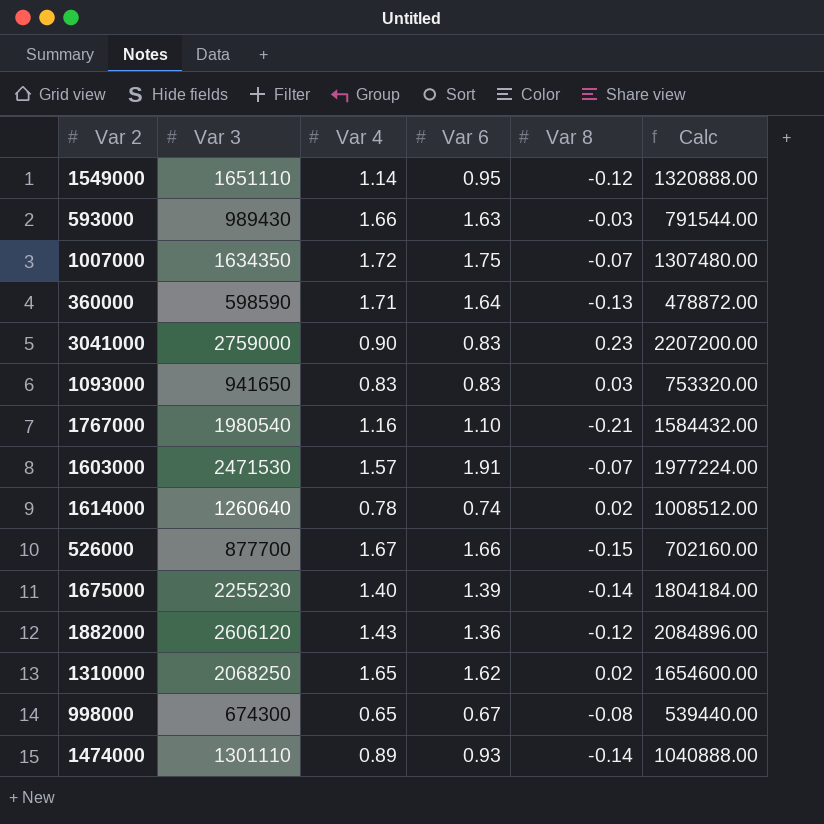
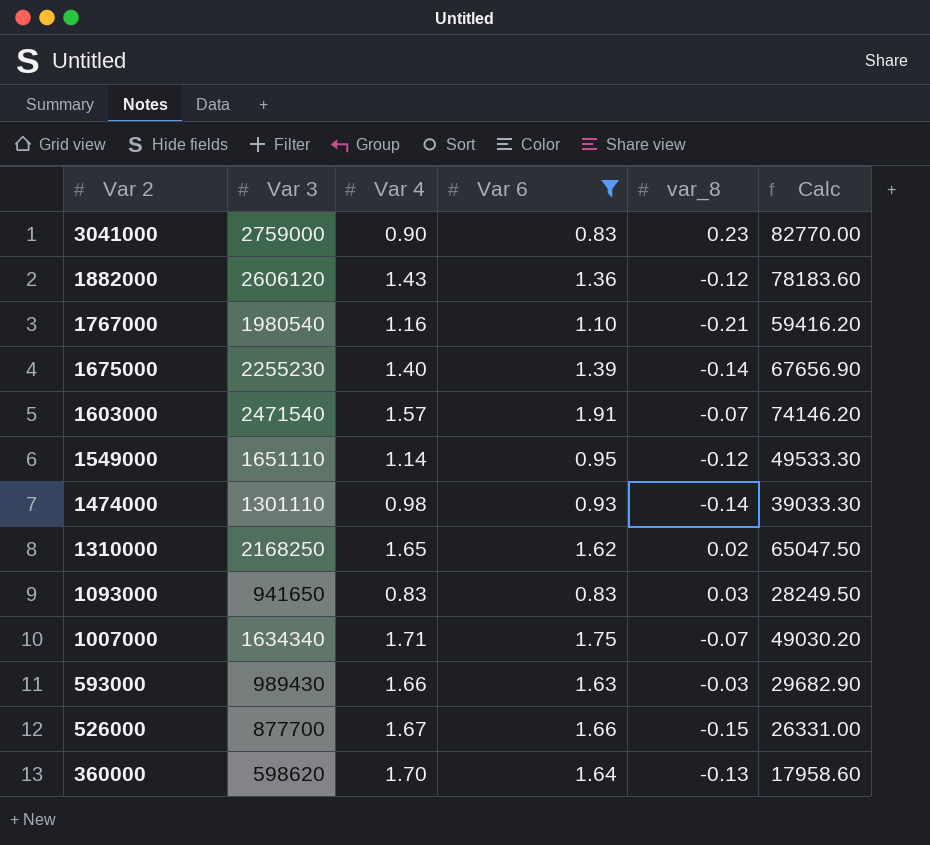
filter: none -> Var 6 >= 0.83
row order: none -> Var 2 descending
column name: Var 8 -> var_8
column Calc | formula: [Var 3] * 0.8 -> [Var 3] * 0.03
1603000 | Var 3: 2471530 -> 2471540
1474000 | Var 4: 0.89 -> 0.98
1310000 | Var 3: 2068250 -> 2168250
1007000 | Var 3: 1634350 -> 1634340
1007000 | Var 4: 1.72 -> 1.71
360000 | Var 3: 598590 -> 598620
360000 | Var 4: 1.71 -> 1.70

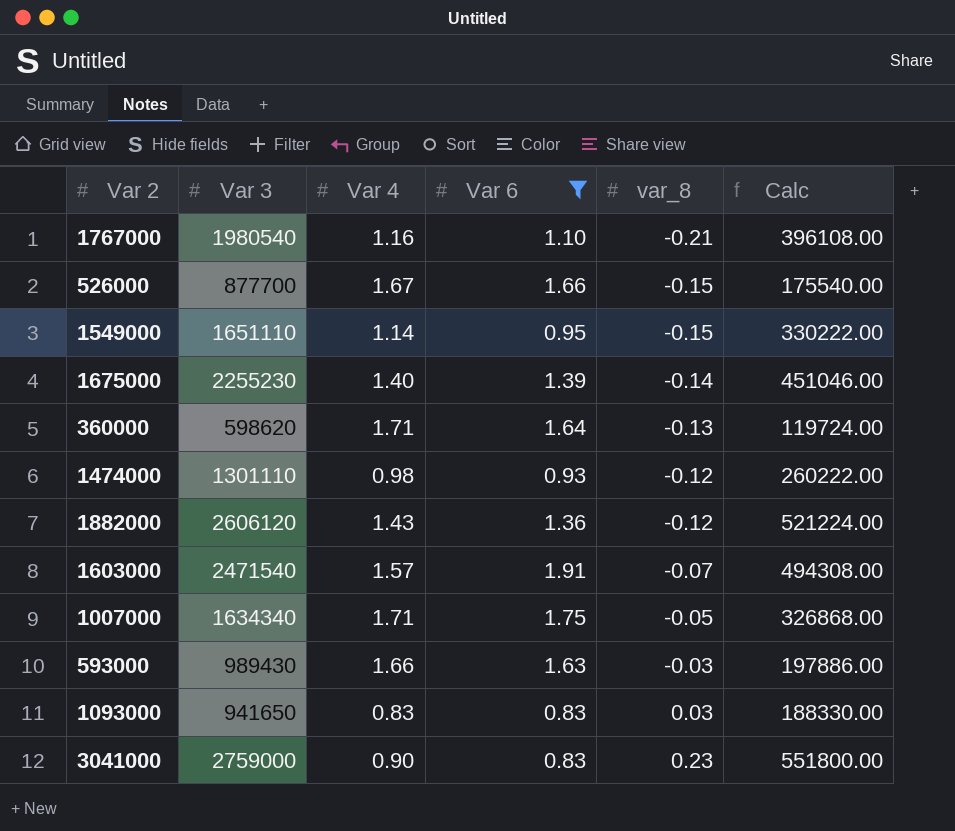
row order: Var 2 descending -> var_8 ascending
column Calc | formula: [Var 3] * 0.03 -> [Var 3] * 0.2
row 1310000: 2168250 | 1.65 | 1.62 | 0.02 | 65047.50 -> none
1549000 | var_8: -0.12 -> -0.15
360000 | Var 4: 1.70 -> 1.71
1474000 | var_8: -0.14 -> -0.12
1007000 | var_8: -0.07 -> -0.05

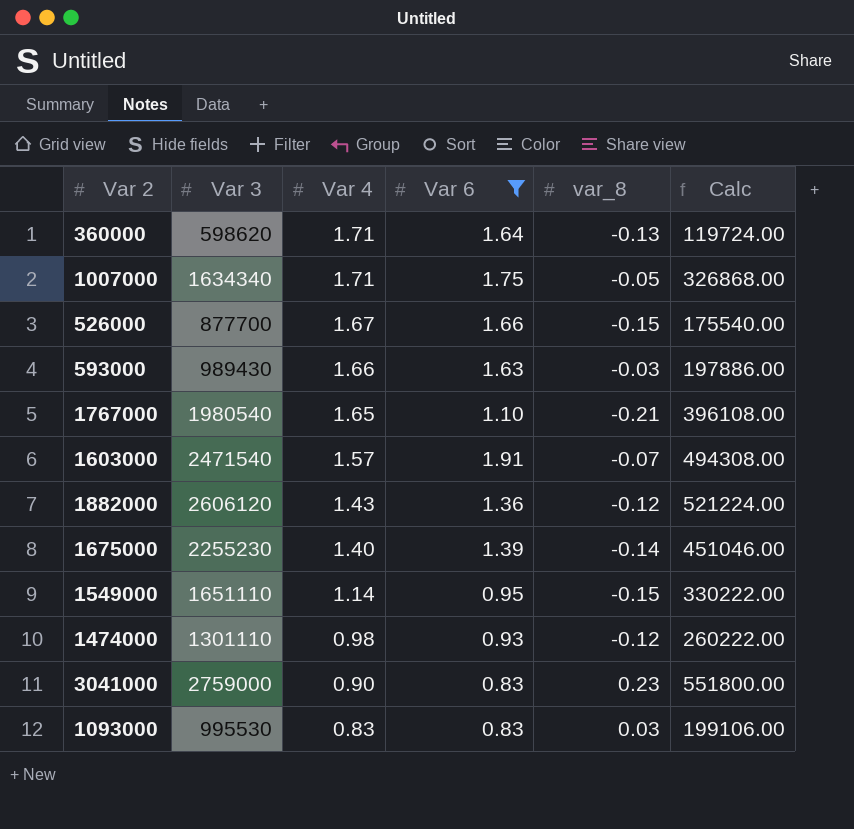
row order: var_8 ascending -> Var 4 descending
1767000 | Var 4: 1.16 -> 1.65
1093000 | Var 3: 941650 -> 995530
1093000 | Calc: 188330.00 -> 199106.00

